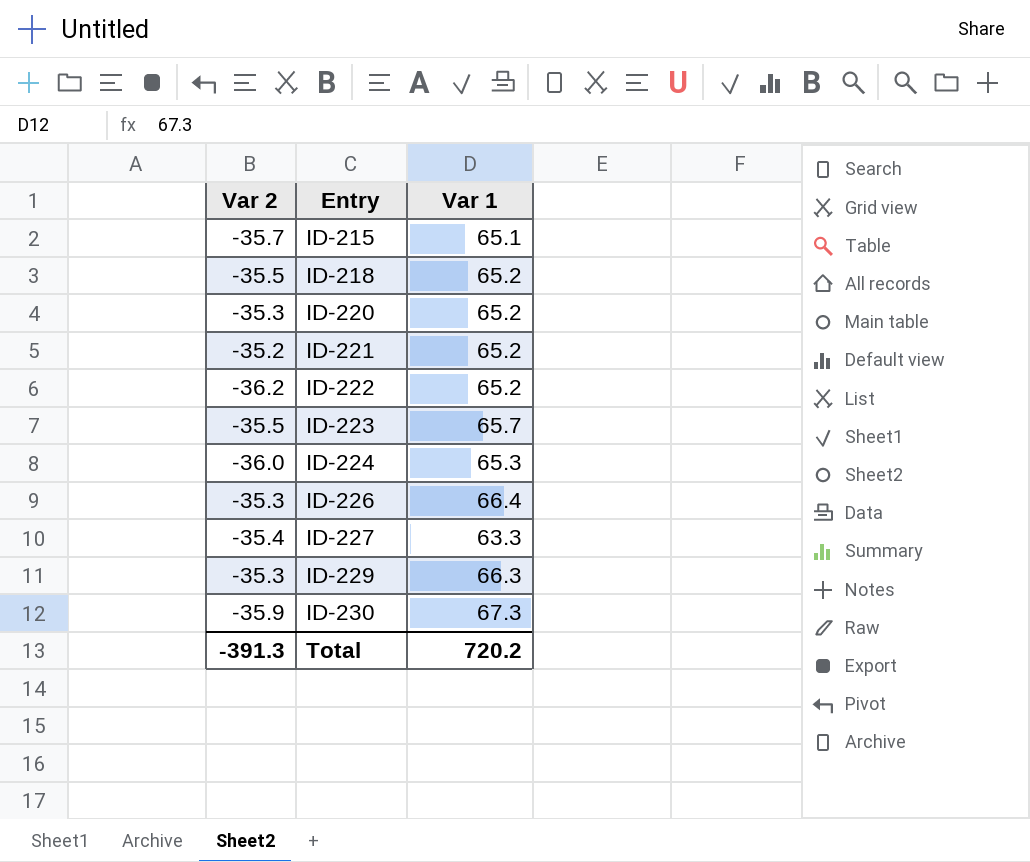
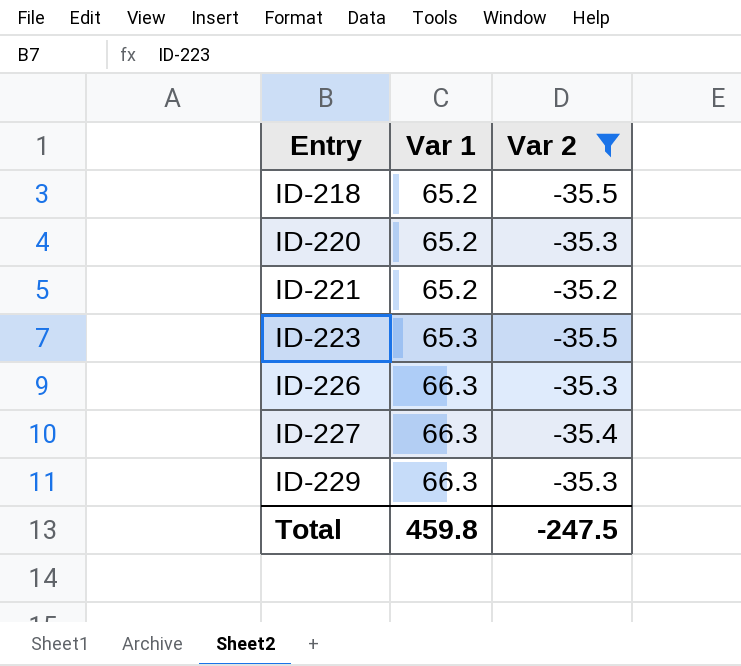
filter: none -> Var 2 >= -35.5
column Var 2 | position: 1 -> 3
ID-223 | Var 1: 65.7 -> 65.3
ID-226 | Var 1: 66.4 -> 66.3
ID-227 | Var 1: 63.3 -> 66.3
Total | Var 1: 720.2 -> 459.8
Total | Var 2: -391.3 -> -247.5

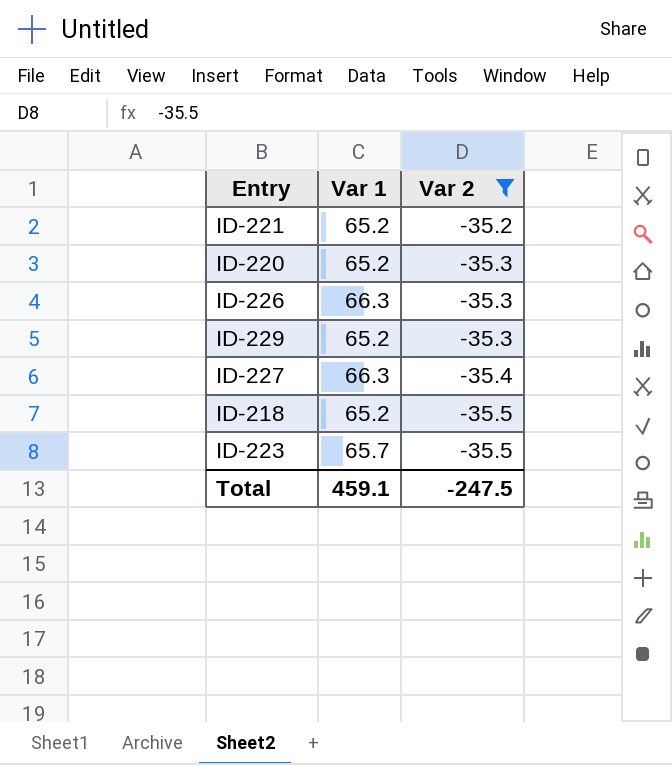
row order: Entry ascending -> Var 2 descending
ID-229 | Var 1: 66.3 -> 65.2
ID-223 | Var 1: 65.3 -> 65.7
Total | Var 1: 459.8 -> 459.1

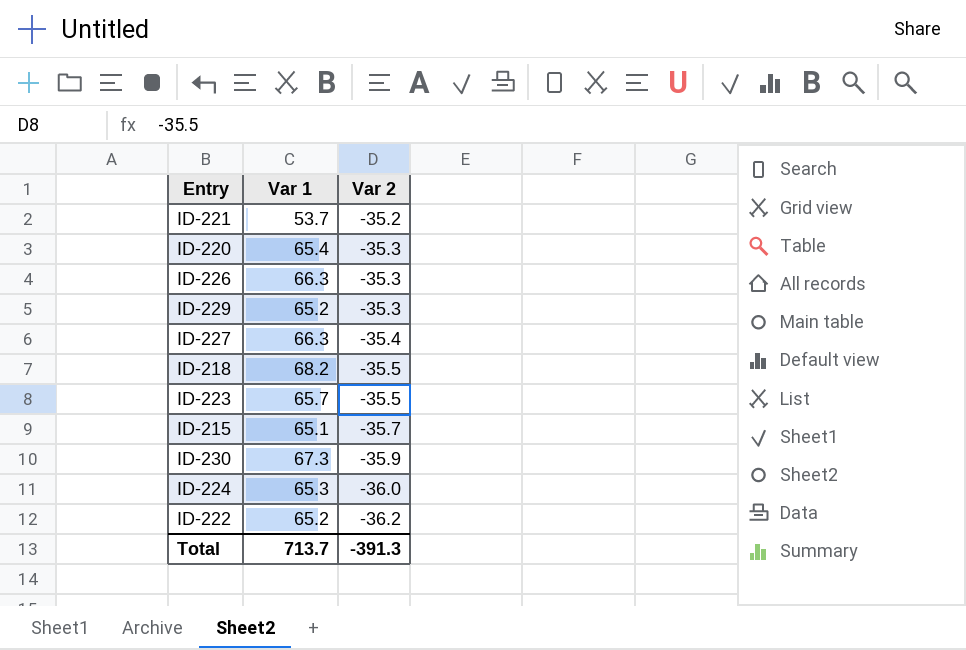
filter: Var 2 >= -35.5 -> none
ID-221 | Var 1: 65.2 -> 53.7
ID-220 | Var 1: 65.2 -> 65.4
ID-218 | Var 1: 65.2 -> 68.2
Total | Var 1: 459.1 -> 713.7
Total | Var 2: -247.5 -> -391.3

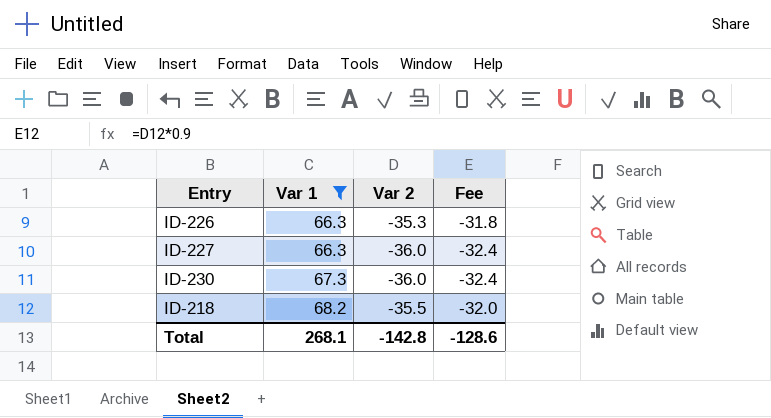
filter: none -> Var 1 >= 66.3
row order: Var 2 descending -> Var 1 ascending
column Fee | formula: none -> [Var 2] * 0.9
ID-227 | Var 2: -35.4 -> -36.0
ID-230 | Var 2: -35.9 -> -36.0
Total | Var 1: 713.7 -> 268.1
Total | Var 2: -391.3 -> -142.8

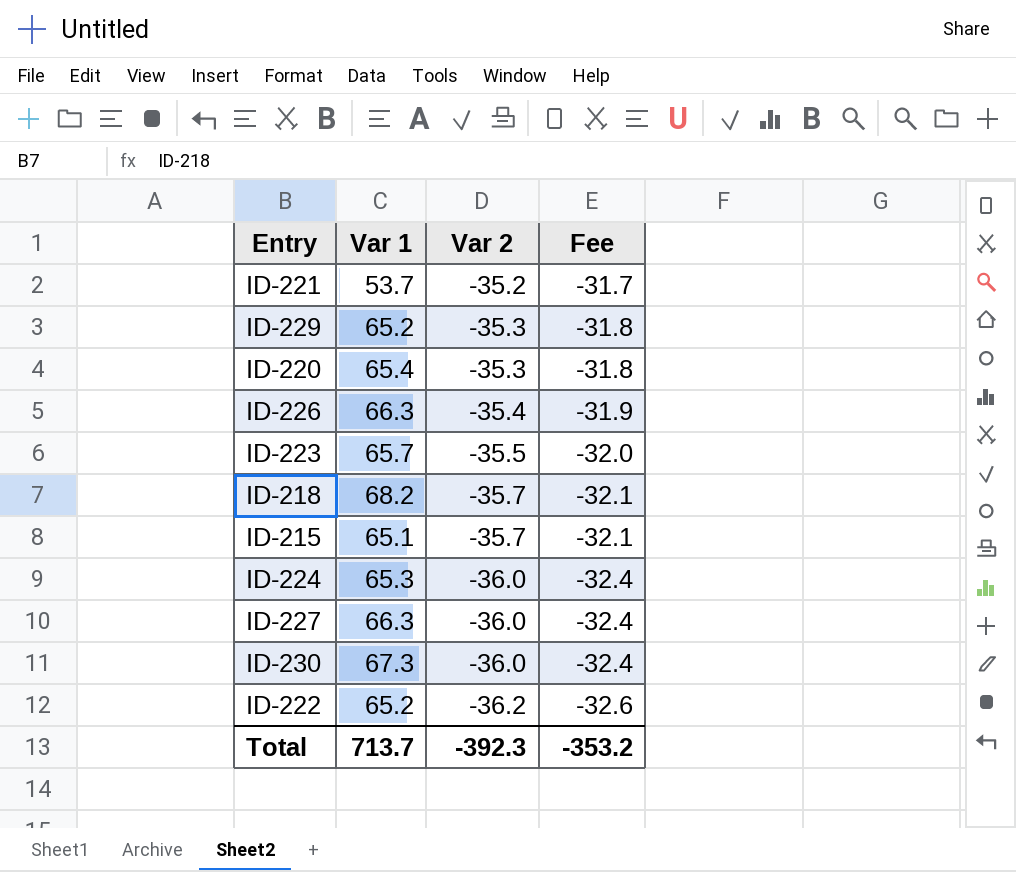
filter: Var 1 >= 66.3 -> none
row order: Var 1 ascending -> Var 2 descending
ID-226 | Var 2: -35.3 -> -35.4
ID-226 | Fee: -31.8 -> -31.9
ID-218 | Var 2: -35.5 -> -35.7
ID-218 | Fee: -32.0 -> -32.1
Total | Var 1: 268.1 -> 713.7
Total | Var 2: -142.8 -> -392.3
Total | Fee: -128.6 -> -353.2

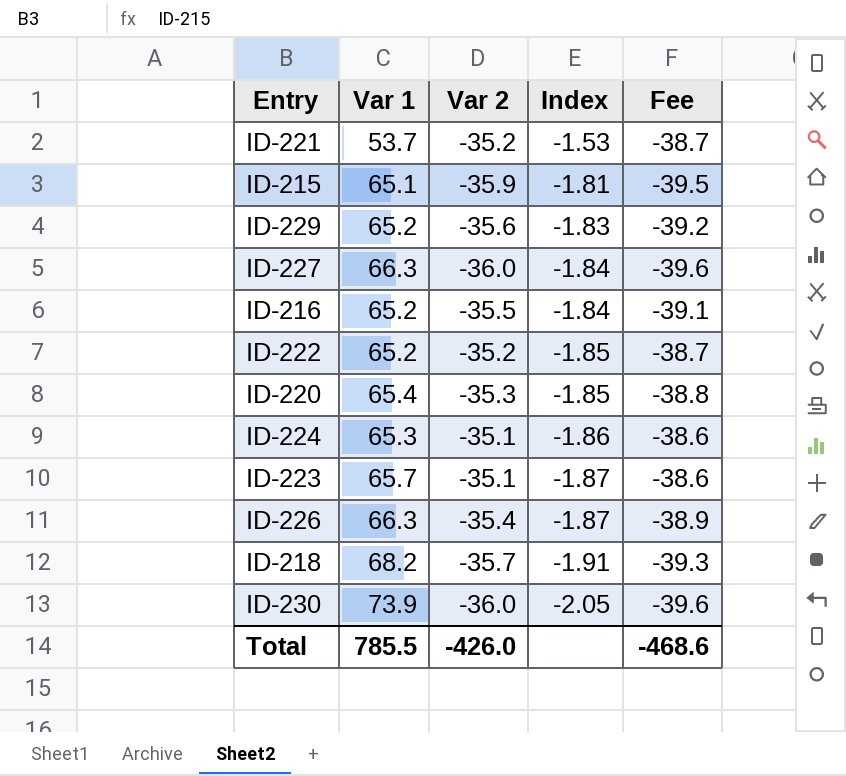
row order: Var 2 descending -> Index descending
column Index | formula: none -> [Var 1] / [Var 2]
column Fee | formula: [Var 2] * 0.9 -> [Var 2] * 1.1
ID-215 | Var 2: -35.7 -> -35.9
ID-229 | Var 2: -35.3 -> -35.6
row ID-216: none -> 65.2 | -35.5 | -1.84 | -39.1
ID-222 | Var 2: -36.2 -> -35.2
ID-224 | Var 2: -36.0 -> -35.1
ID-223 | Var 2: -35.5 -> -35.1
ID-230 | Var 1: 67.3 -> 73.9
Total | Var 1: 713.7 -> 785.5
Total | Var 2: -392.3 -> -426.0
Total | Fee: -353.2 -> -468.6

